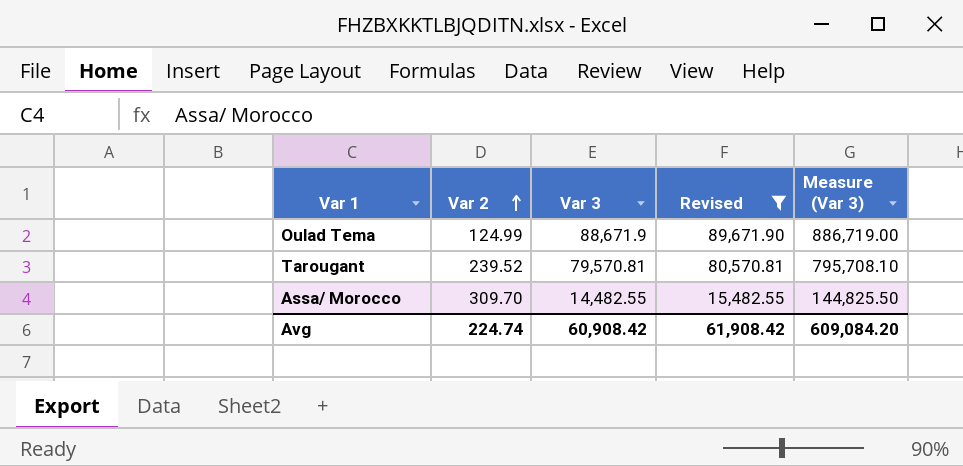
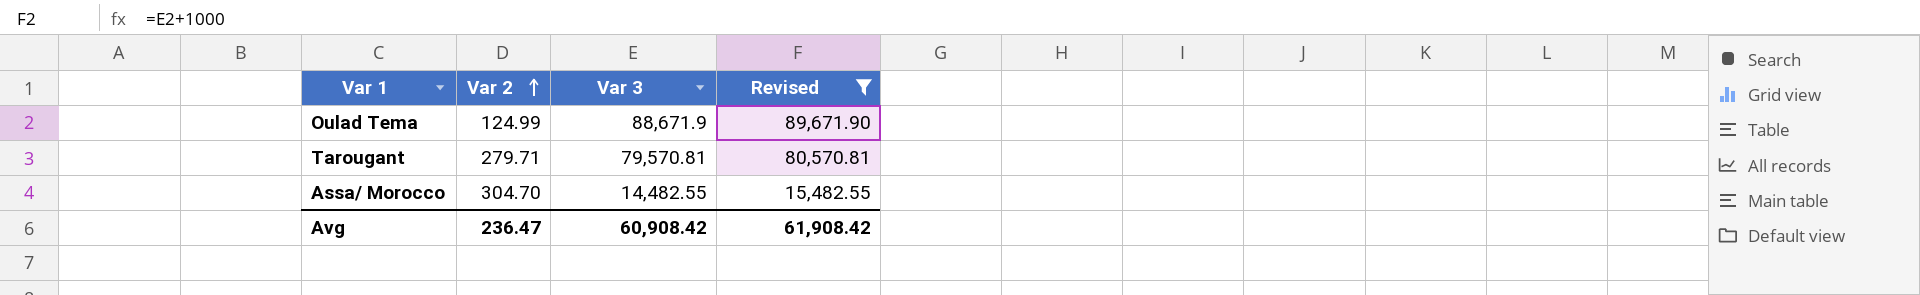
column Measure (Var 3) | formula: [Var 3] * 10 -> none
Tarougant | Var 2: 239.52 -> 279.71
Assa/ Morocco | Var 2: 309.70 -> 304.70
Avg | Var 2: 224.74 -> 236.47

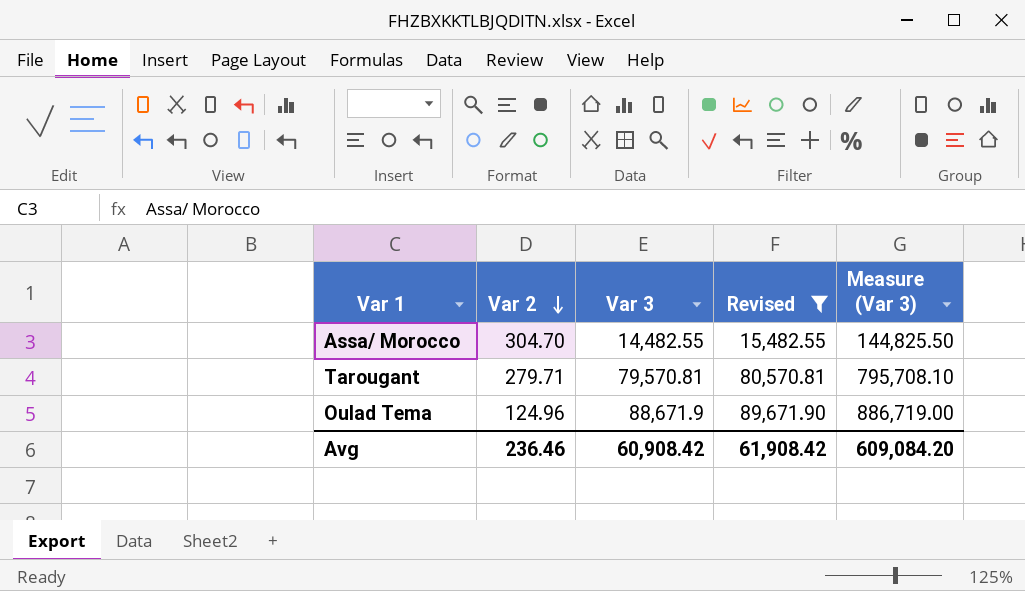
row order: Var 2 ascending -> Var 2 descending
column Measure (Var 3) | formula: none -> [Var 3] * 10
Oulad Tema | Var 2: 124.99 -> 124.96
Avg | Var 2: 236.47 -> 236.46

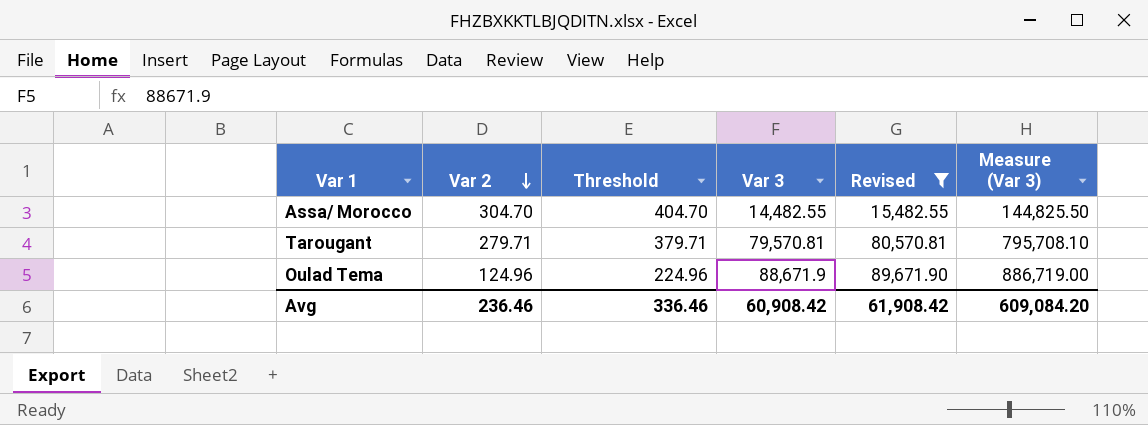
column Threshold | formula: none -> [Var 2] + 100

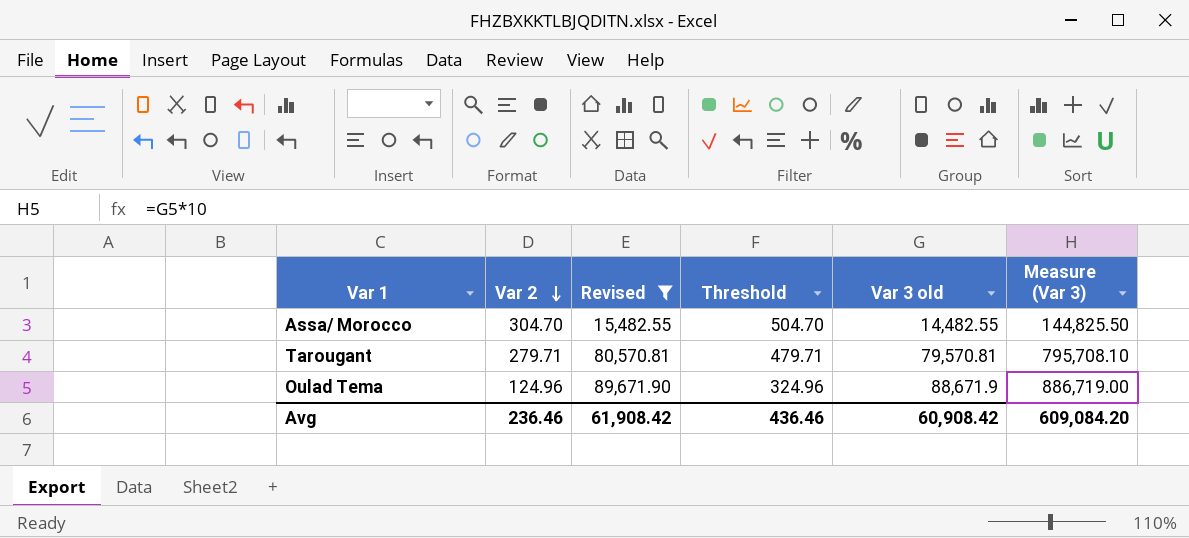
column Revised | position: 5 -> 3
column Threshold | formula: [Var 2] + 100 -> [Var 2] + 200
column name: Var 3 -> Var 3 old
Avg | Threshold: 336.46 -> 436.46

